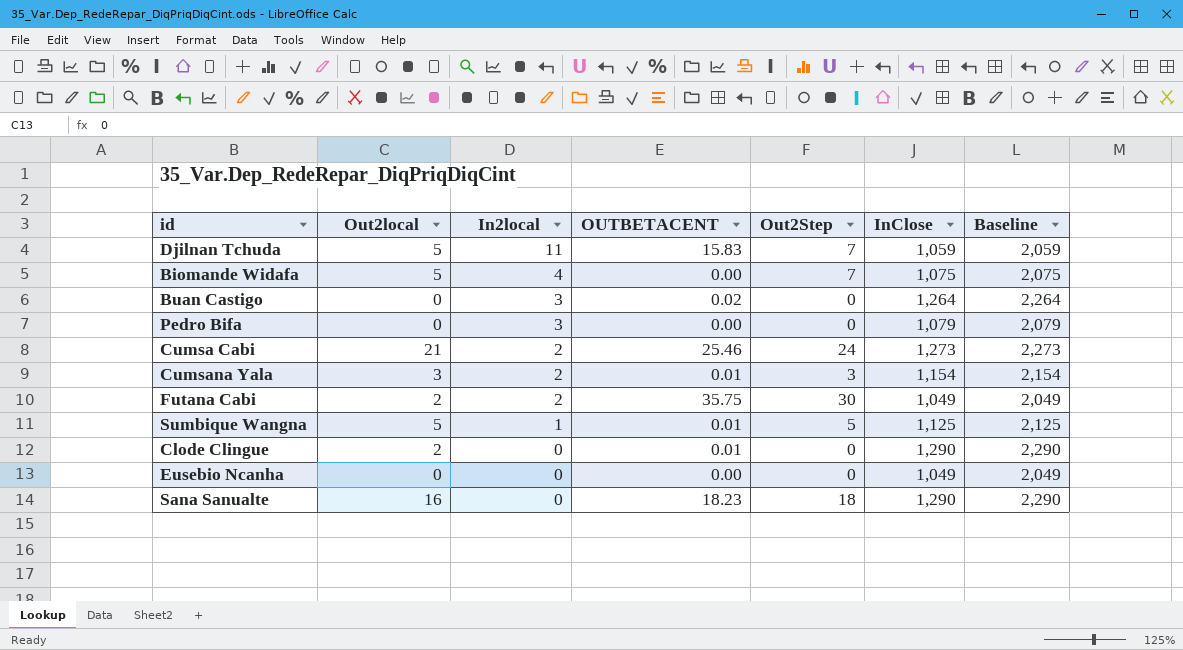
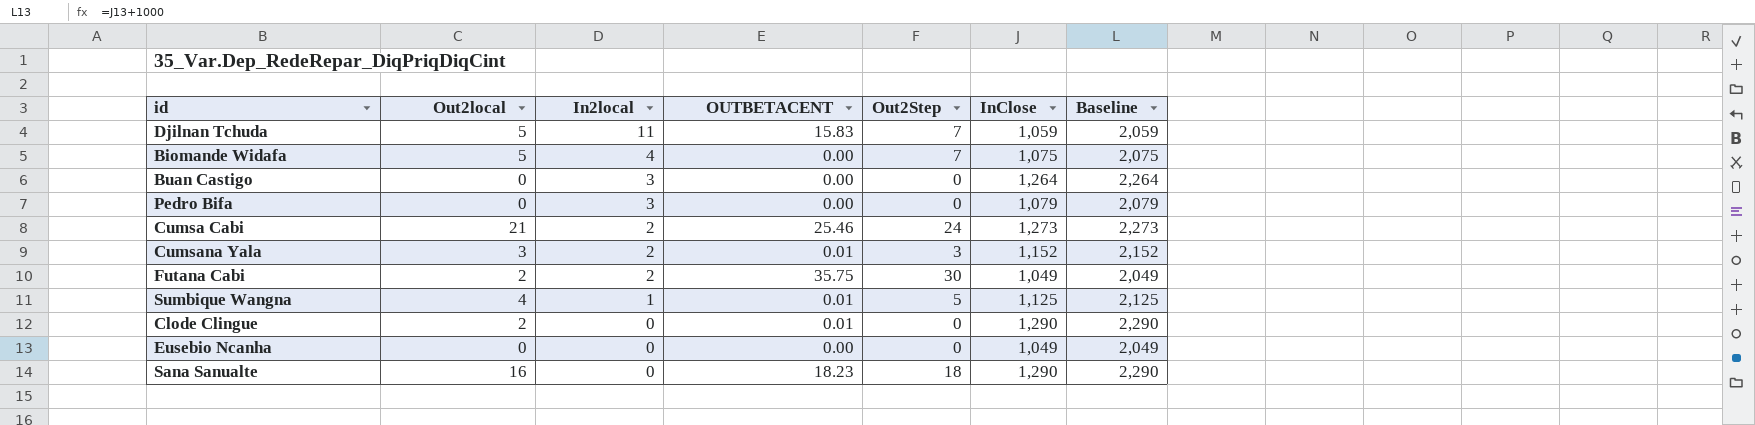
Buan Castigo | OUTBETACENT: 0.02 -> 0.00
Cumsana Yala | InClose: 1,154 -> 1,152
Cumsana Yala | Baseline: 2,154 -> 2,152
Sumbique Wangna | Out2local: 5 -> 4

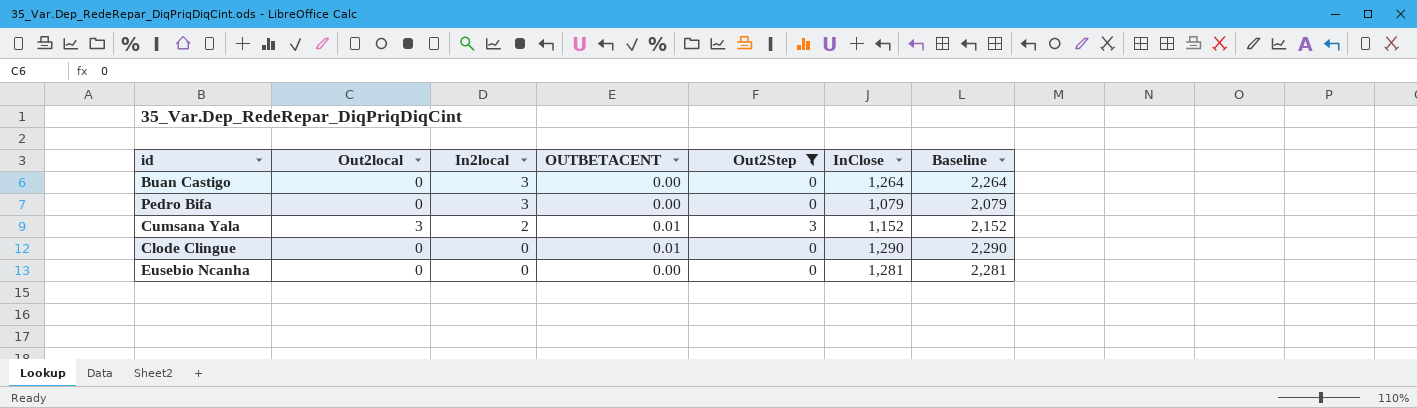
filter: none -> Out2Step <= 3
Clode Clingue | Out2local: 2 -> 0
Eusebio Ncanha | InClose: 1,049 -> 1,281
Eusebio Ncanha | Baseline: 2,049 -> 2,281

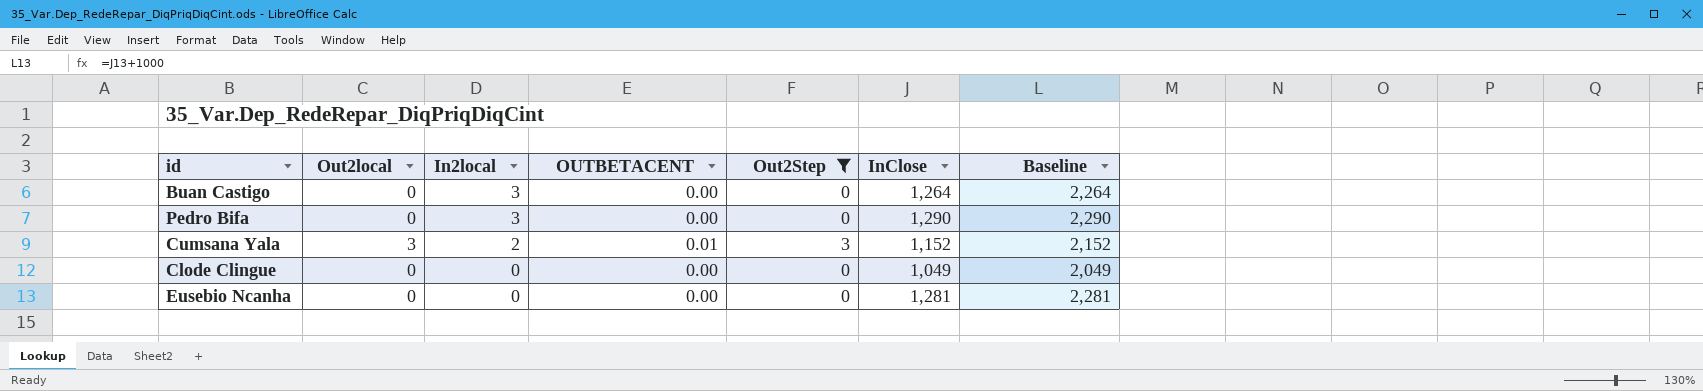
Pedro Bifa | InClose: 1,079 -> 1,290
Pedro Bifa | Baseline: 2,079 -> 2,290
Clode Clingue | OUTBETACENT: 0.01 -> 0.00
Clode Clingue | InClose: 1,290 -> 1,049
Clode Clingue | Baseline: 2,290 -> 2,049

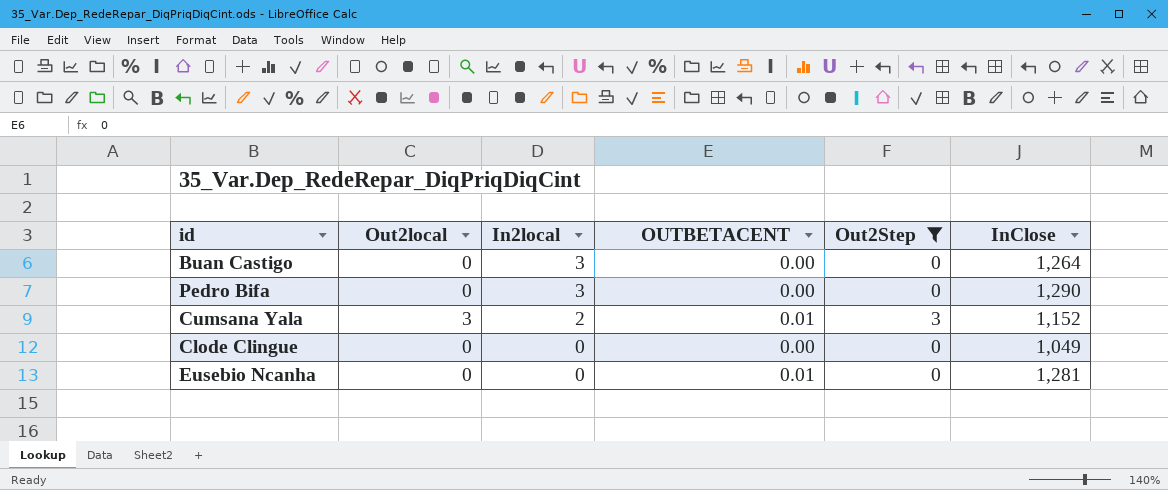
column Baseline | formula: [InClose] + 1000 -> none
Eusebio Ncanha | OUTBETACENT: 0.00 -> 0.01

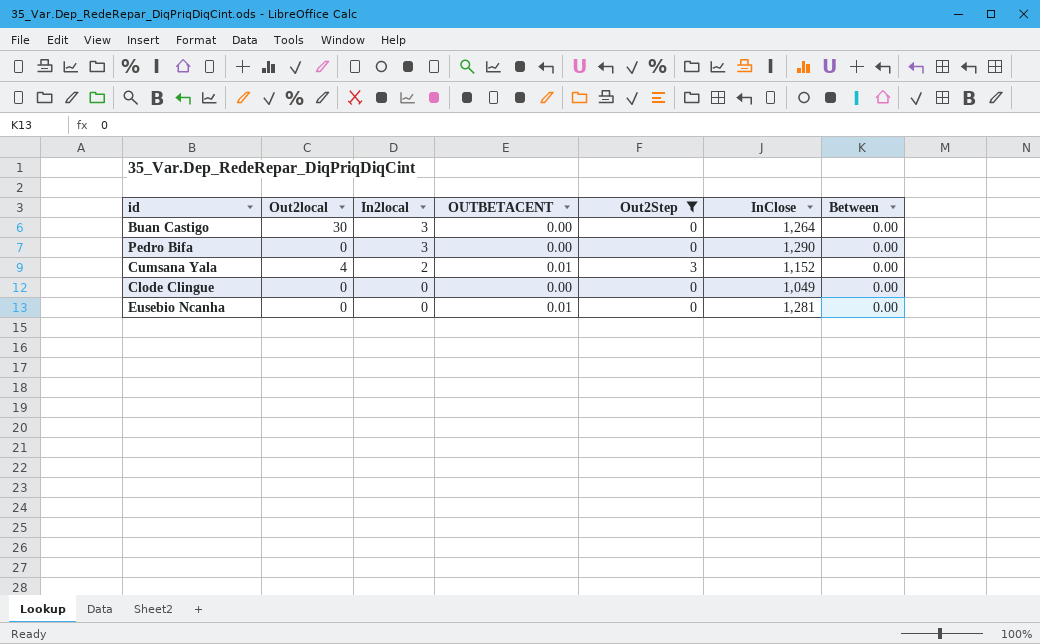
column Between | position: none -> 7
Buan Castigo | Out2local: 0 -> 30
Cumsana Yala | Out2local: 3 -> 4

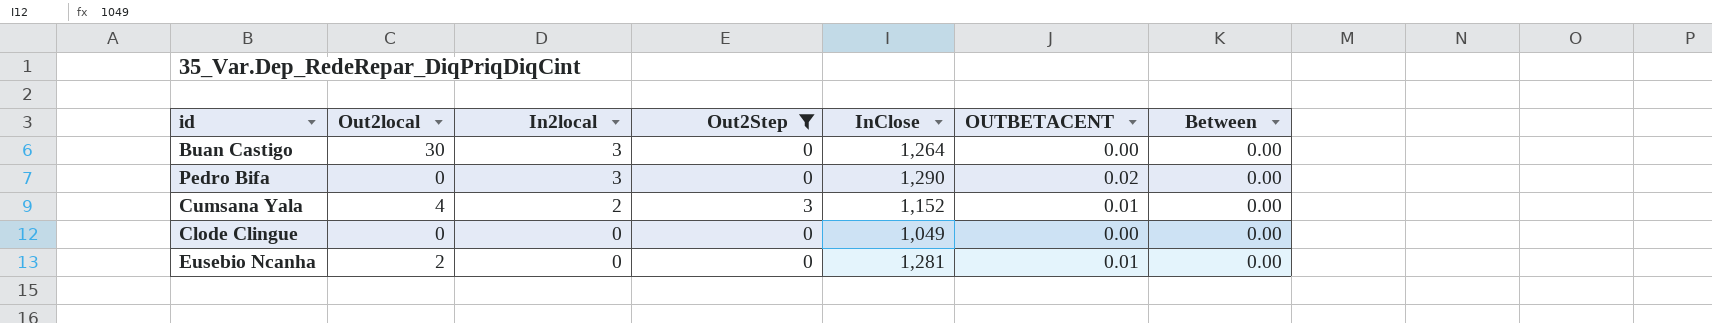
column OUTBETACENT | position: 4 -> 6
Pedro Bifa | OUTBETACENT: 0.00 -> 0.02
Eusebio Ncanha | Out2local: 0 -> 2

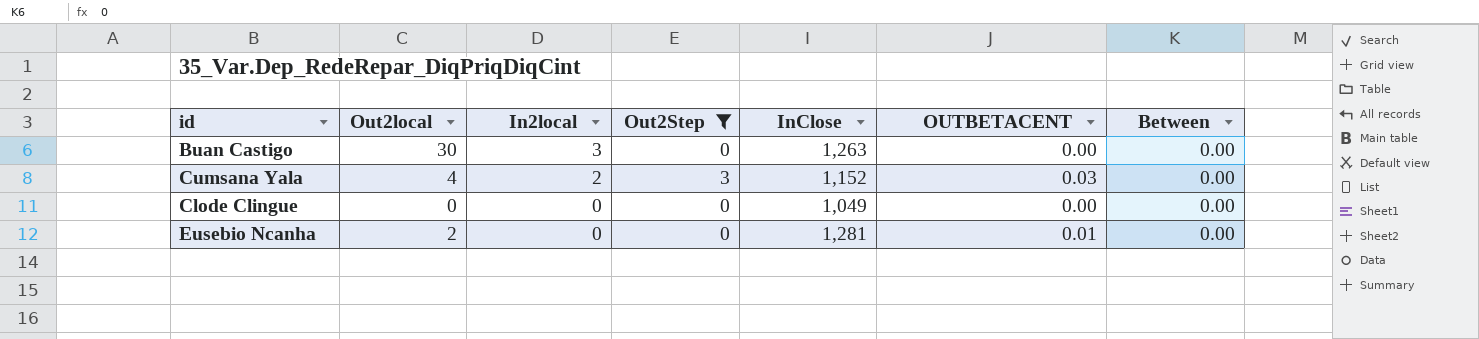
row Pedro Bifa: 0 | 3 | 0 | 1,290 | 0.02 | 0.00 -> none
Buan Castigo | InClose: 1,264 -> 1,263
Cumsana Yala | OUTBETACENT: 0.01 -> 0.03

